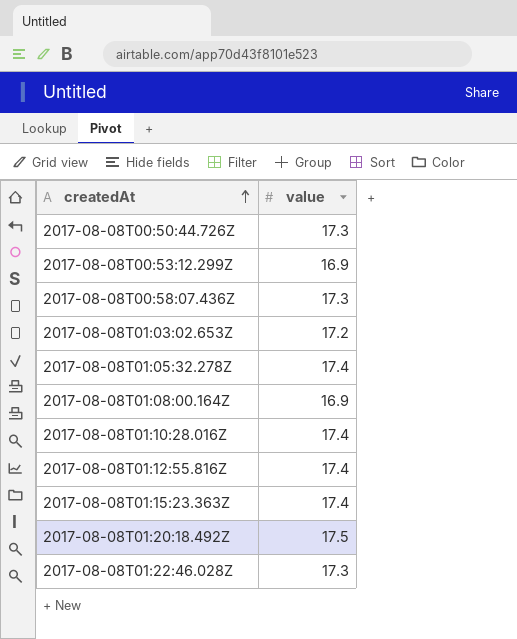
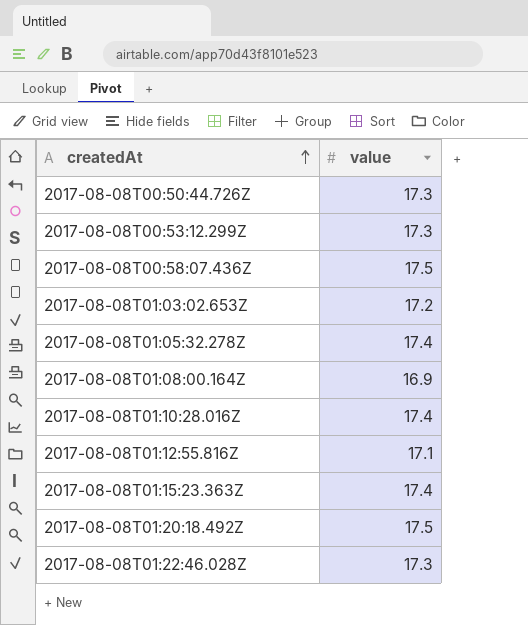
2017-08-08T00:53:12.299Z | value: 16.9 -> 17.3
2017-08-08T00:58:07.436Z | value: 17.3 -> 17.5
2017-08-08T01:12:55.816Z | value: 17.4 -> 17.1

